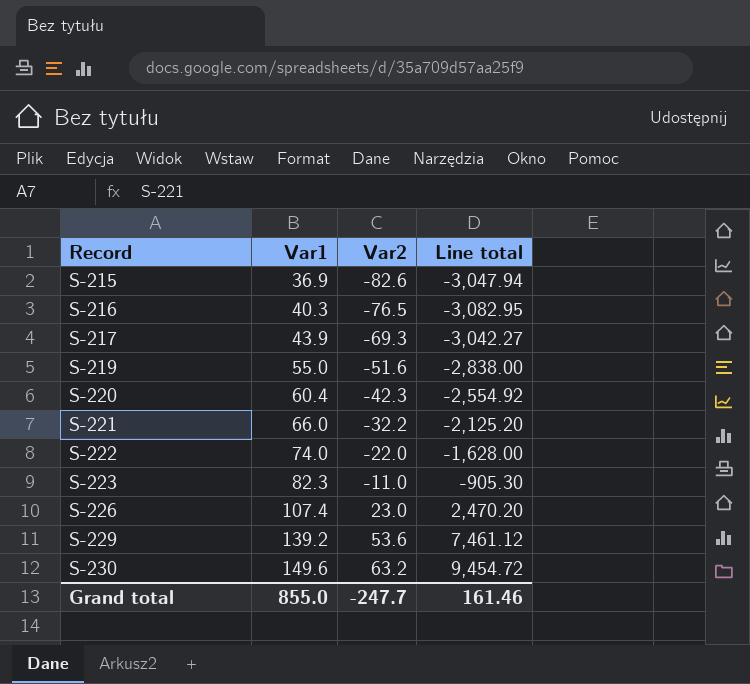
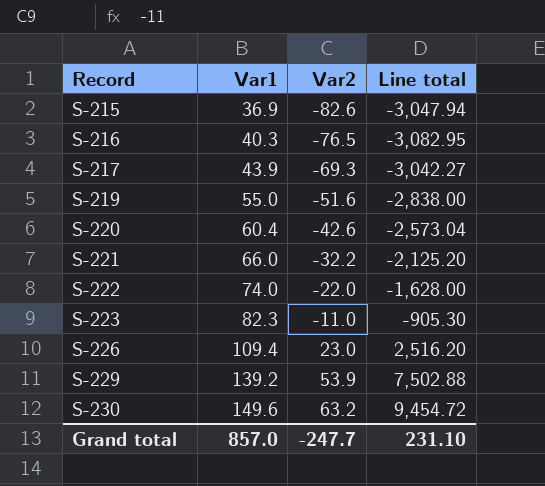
S-220 | Var2: -42.3 -> -42.6
S-220 | Line total: -2,554.92 -> -2,573.04
S-226 | Var1: 107.4 -> 109.4
S-226 | Line total: 2,470.20 -> 2,516.20
S-229 | Var2: 53.6 -> 53.9
S-229 | Line total: 7,461.12 -> 7,502.88
Grand total | Var1: 855.0 -> 857.0
Grand total | Line total: 161.46 -> 231.10

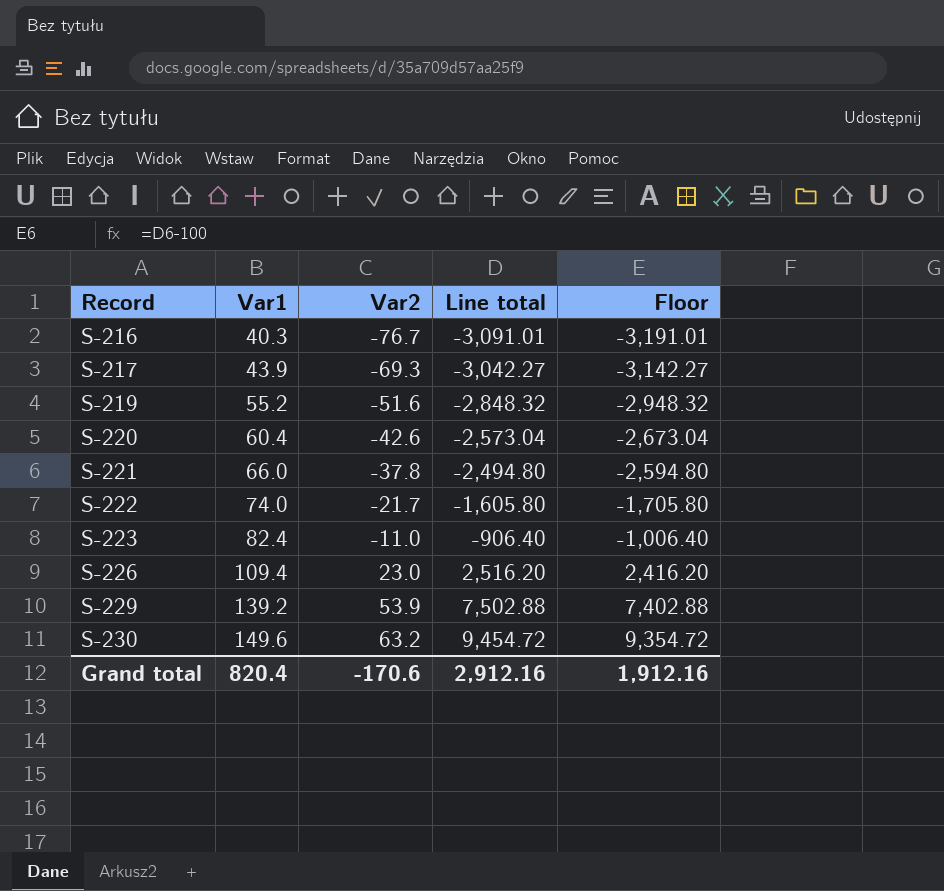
column Floor | formula: none -> [Line total] - 100
row S-215: 36.9 | -82.6 | -3,047.94 -> none
S-216 | Var2: -76.5 -> -76.7
S-216 | Line total: -3,082.95 -> -3,091.01
S-219 | Var1: 55.0 -> 55.2
S-219 | Line total: -2,838.00 -> -2,848.32
S-221 | Var2: -32.2 -> -37.8
S-221 | Line total: -2,125.20 -> -2,494.80
S-222 | Var2: -22.0 -> -21.7
S-222 | Line total: -1,628.00 -> -1,605.80
S-223 | Var1: 82.3 -> 82.4
S-223 | Line total: -905.30 -> -906.40
Grand total | Var1: 857.0 -> 820.4
Grand total | Var2: -247.7 -> -170.6
Grand total | Line total: 231.10 -> 2,912.16

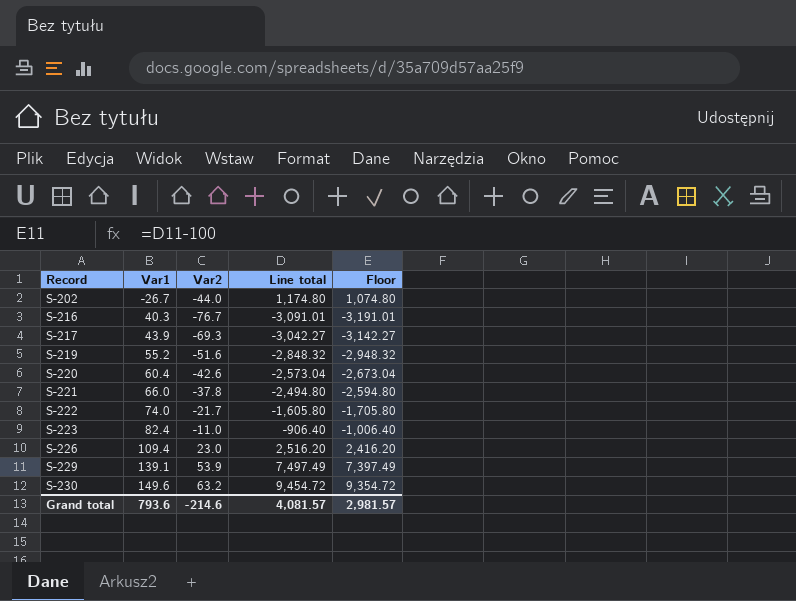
row S-202: none -> -26.7 | -44.0 | 1,174.80 | 1,074.80
S-229 | Var1: 139.2 -> 139.1
S-229 | Line total: 7,502.88 -> 7,497.49
S-229 | Floor: 7,402.88 -> 7,397.49
Grand total | Var1: 820.4 -> 793.6
Grand total | Var2: -170.6 -> -214.6
Grand total | Line total: 2,912.16 -> 4,081.57
Grand total | Floor: 1,912.16 -> 2,981.57

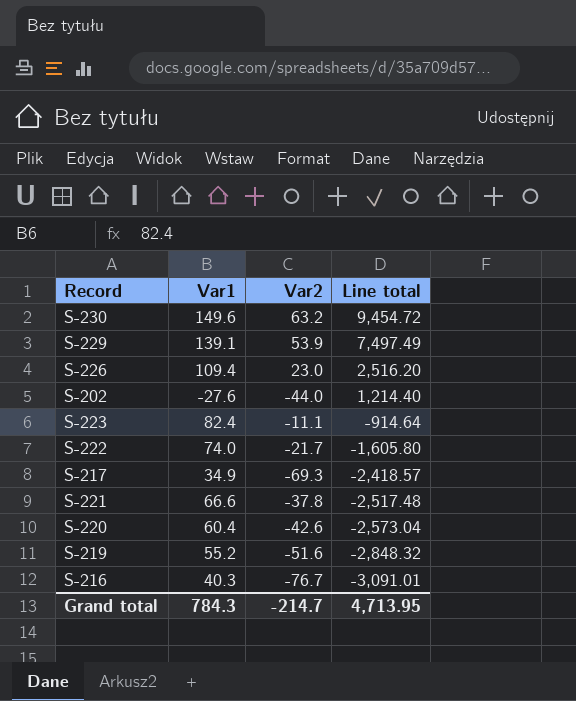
row order: Record ascending -> Line total descending
column Floor | formula: [Line total] - 100 -> none
S-202 | Var1: -26.7 -> -27.6
S-202 | Line total: 1,174.80 -> 1,214.40
S-223 | Var2: -11.0 -> -11.1
S-223 | Line total: -906.40 -> -914.64
S-217 | Var1: 43.9 -> 34.9
S-217 | Line total: -3,042.27 -> -2,418.57
S-221 | Var1: 66.0 -> 66.6
S-221 | Line total: -2,494.80 -> -2,517.48
Grand total | Var1: 793.6 -> 784.3
Grand total | Var2: -214.6 -> -214.7
Grand total | Line total: 4,081.57 -> 4,713.95

